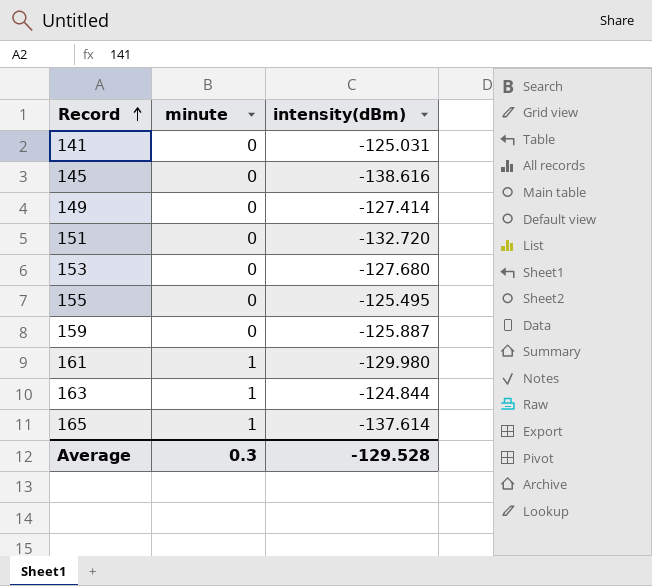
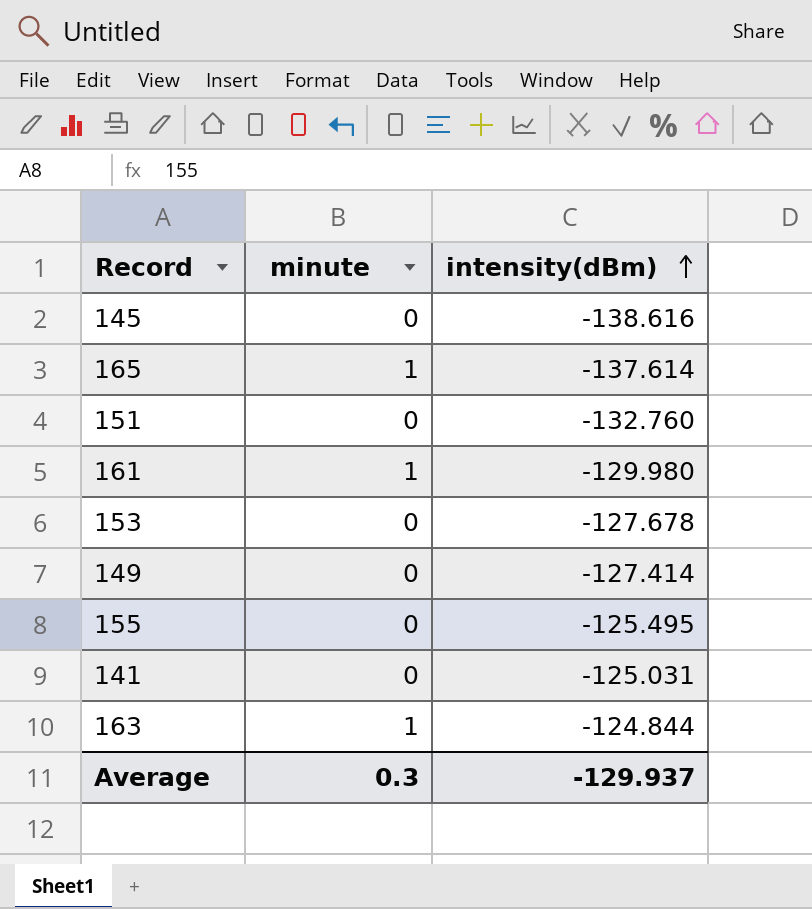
row order: Record ascending -> intensity(dBm) ascending
row 159: 0 | -125.887 -> none
151 | intensity(dBm): -132.720 -> -132.760
153 | intensity(dBm): -127.680 -> -127.678
Average | intensity(dBm): -129.528 -> -129.937

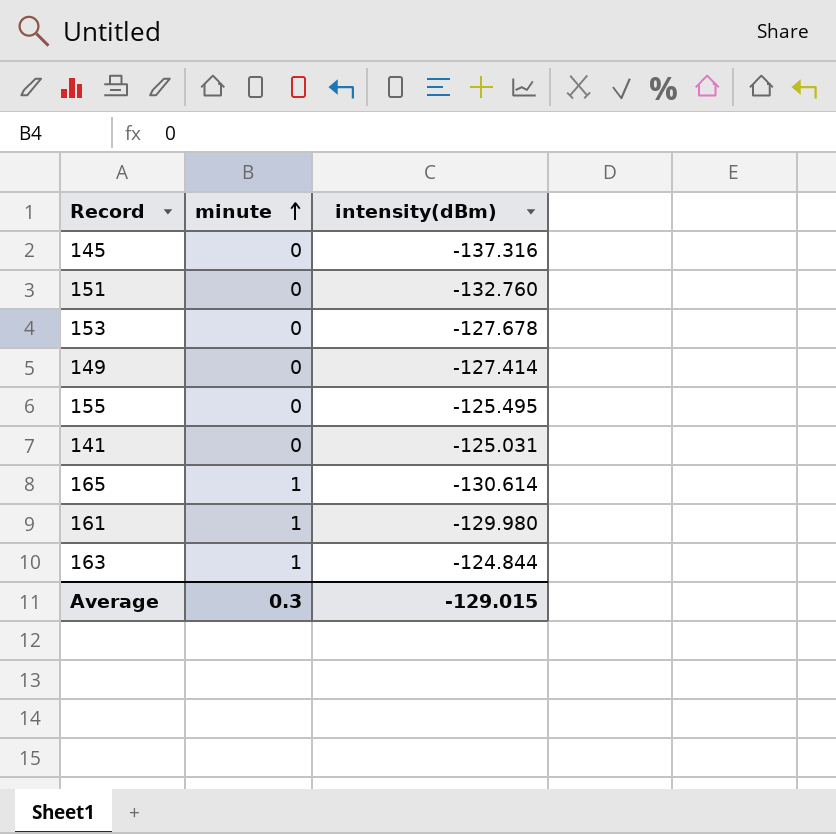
row order: intensity(dBm) ascending -> minute ascending
145 | intensity(dBm): -138.616 -> -137.316
165 | intensity(dBm): -137.614 -> -130.614
Average | intensity(dBm): -129.937 -> -129.015

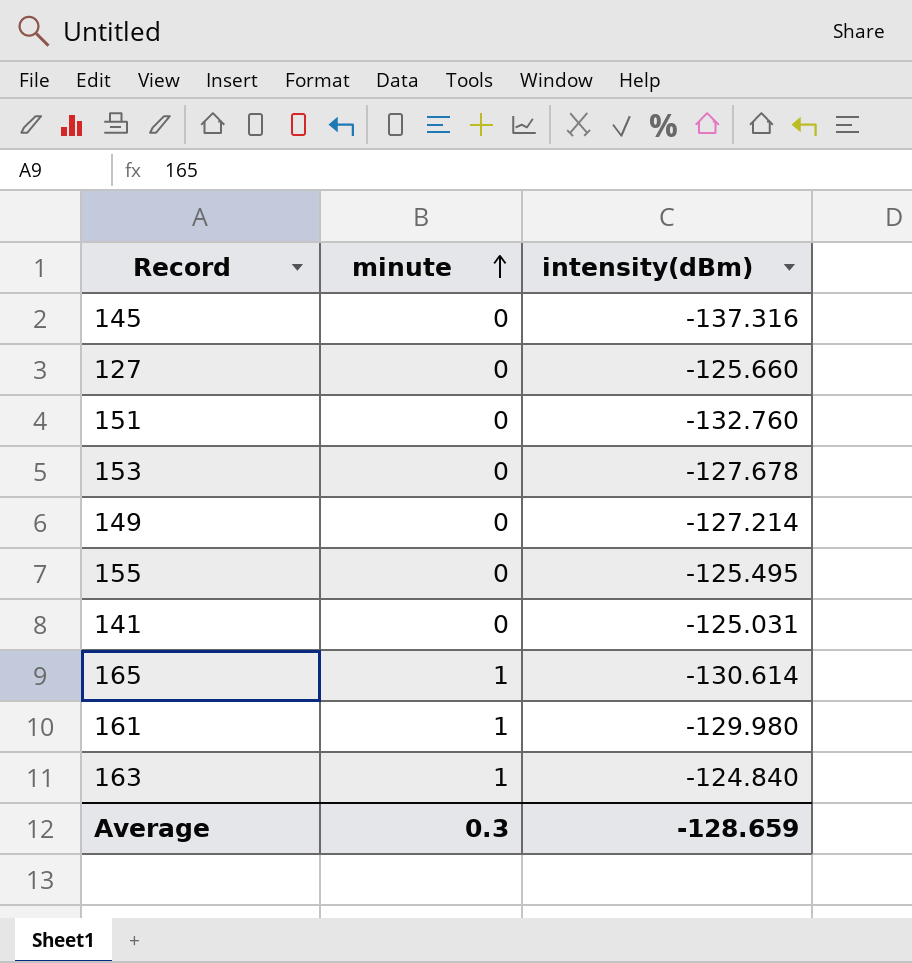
row 127: none -> 0 | -125.660
149 | intensity(dBm): -127.414 -> -127.214
163 | intensity(dBm): -124.844 -> -124.840
Average | intensity(dBm): -129.015 -> -128.659

